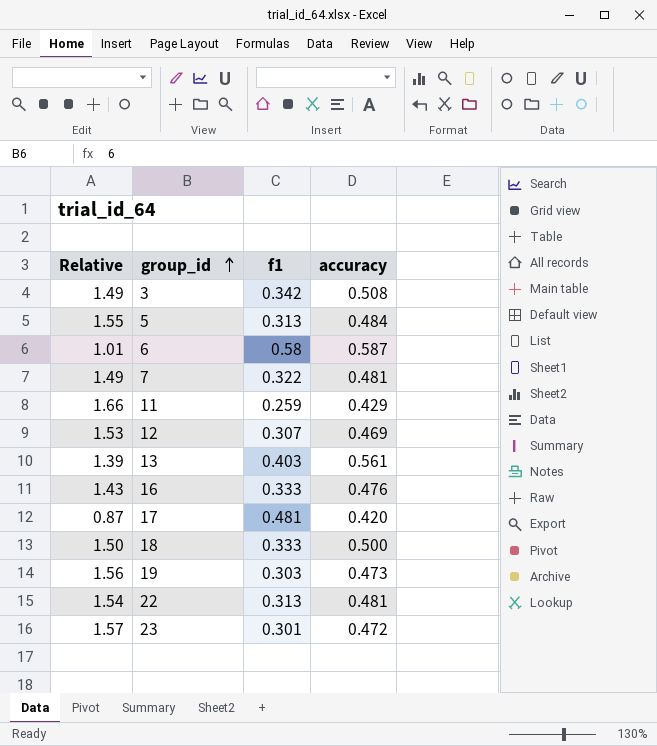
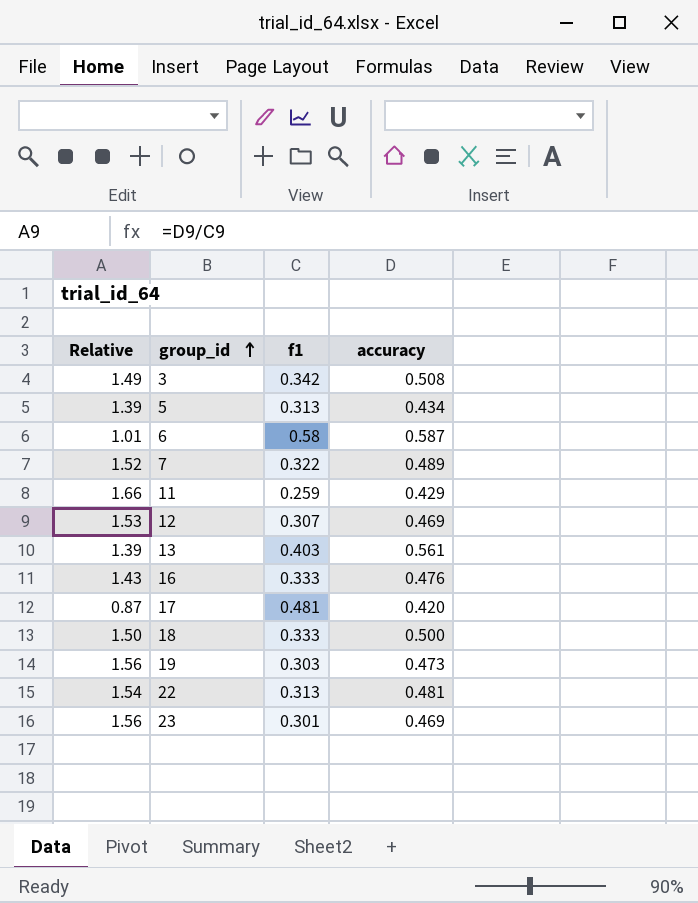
5 | Relative: 1.55 -> 1.39
5 | accuracy: 0.484 -> 0.434
7 | Relative: 1.49 -> 1.52
7 | accuracy: 0.481 -> 0.489
23 | Relative: 1.57 -> 1.56
23 | accuracy: 0.472 -> 0.469

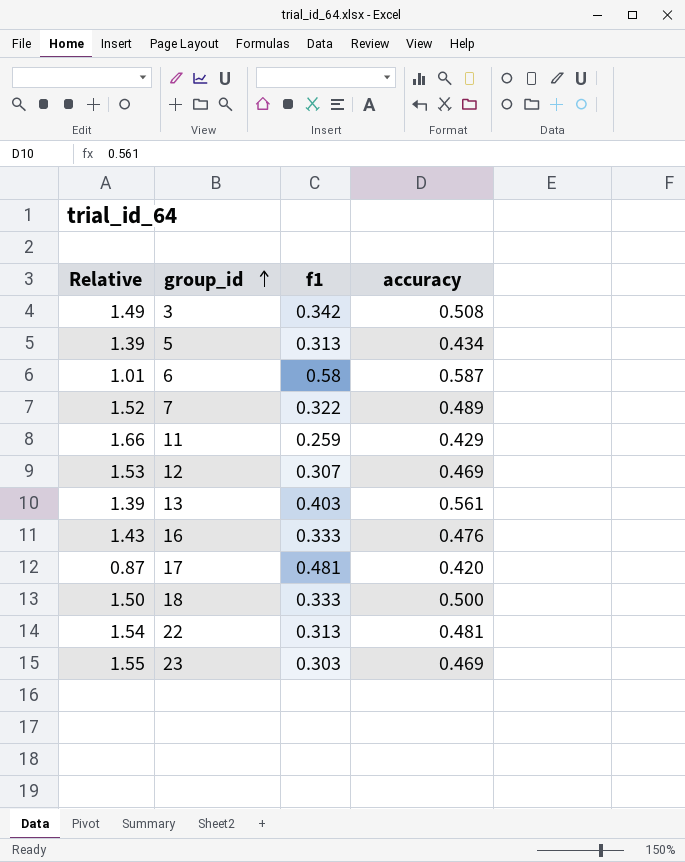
row 19: 1.56 | 0.303 | 0.473 -> none
23 | Relative: 1.56 -> 1.55
23 | f1: 0.301 -> 0.303

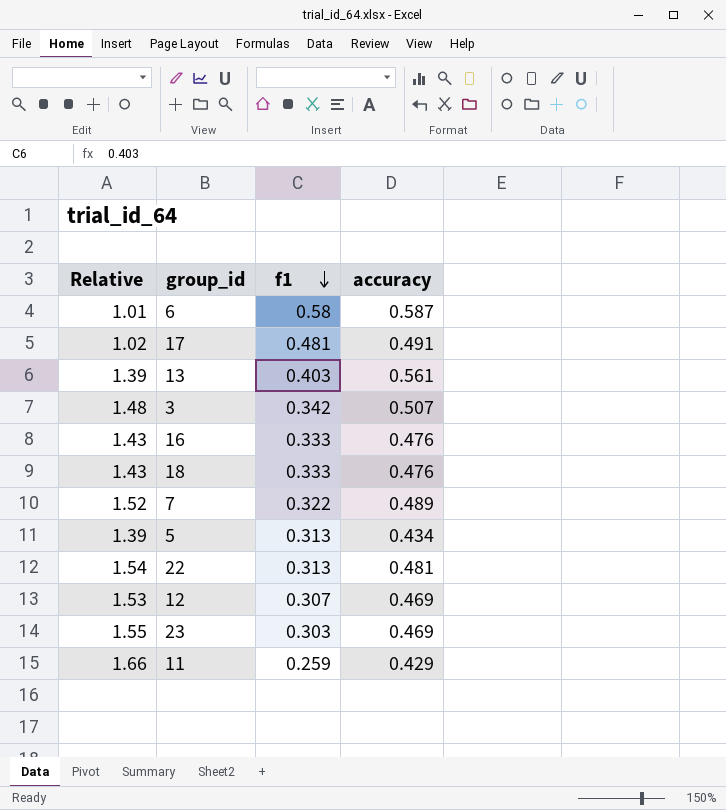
row order: group_id ascending -> f1 descending
17 | Relative: 0.87 -> 1.02
17 | accuracy: 0.420 -> 0.491
3 | Relative: 1.49 -> 1.48
3 | accuracy: 0.508 -> 0.507
18 | Relative: 1.50 -> 1.43
18 | accuracy: 0.500 -> 0.476

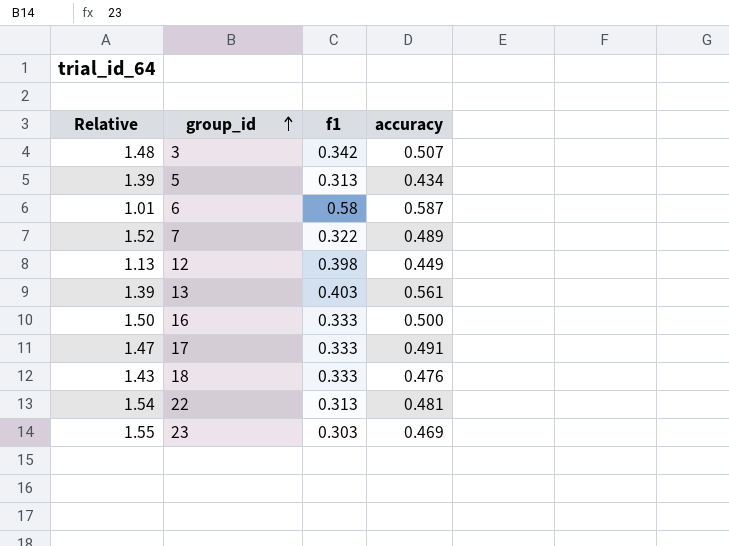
row order: f1 descending -> group_id ascending
row 11: 1.66 | 0.259 | 0.429 -> none
12 | Relative: 1.53 -> 1.13
12 | f1: 0.307 -> 0.398
12 | accuracy: 0.469 -> 0.449
16 | Relative: 1.43 -> 1.50
16 | accuracy: 0.476 -> 0.500
17 | Relative: 1.02 -> 1.47
17 | f1: 0.481 -> 0.333

